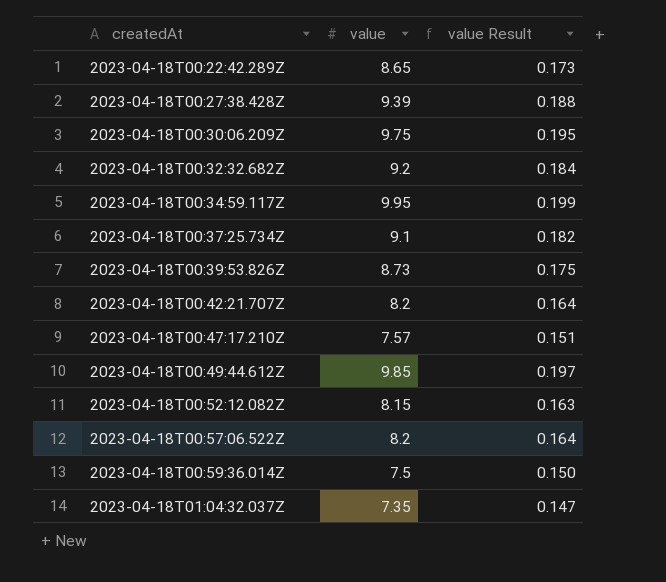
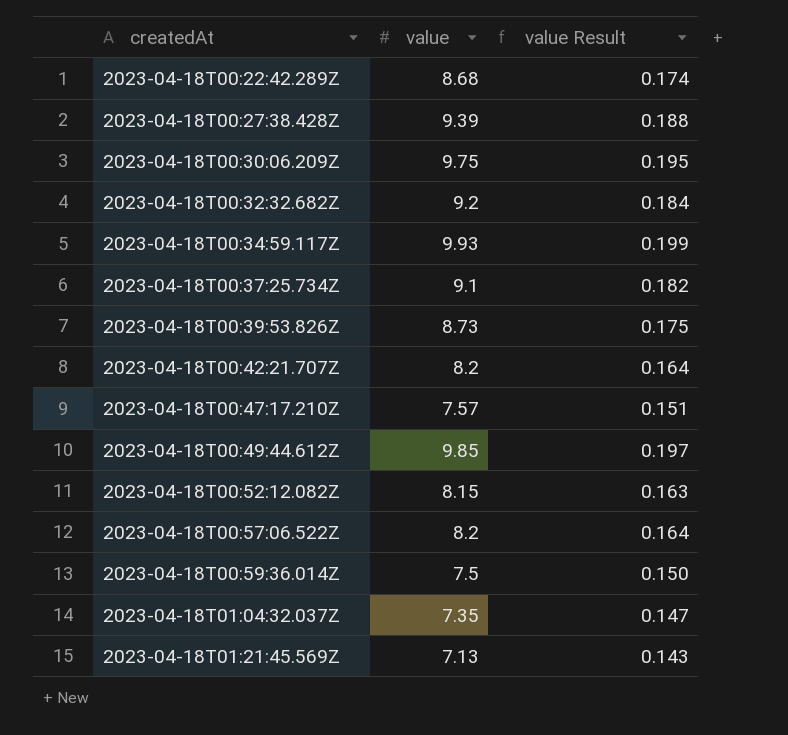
2023-04-18T00:22:42.289Z | value: 8.65 -> 8.68
2023-04-18T00:22:42.289Z | value Result: 0.173 -> 0.174
2023-04-18T00:34:59.117Z | value: 9.95 -> 9.93
row 2023-04-18T01:21:45.569Z: none -> 7.13 | 0.143

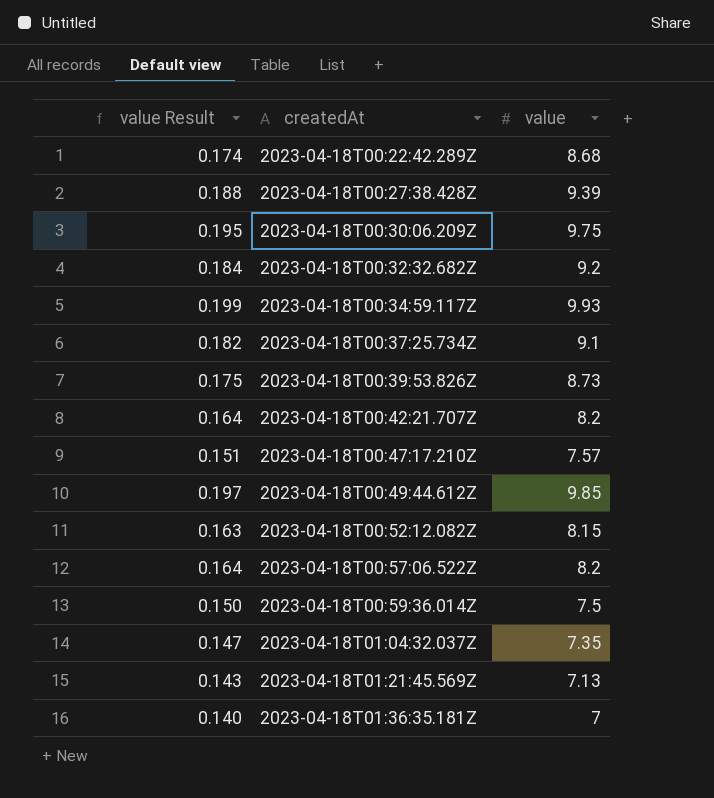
column value Result | position: 3 -> 1
row 2023-04-18T01:36:35.181Z: none -> 0.140 | 7

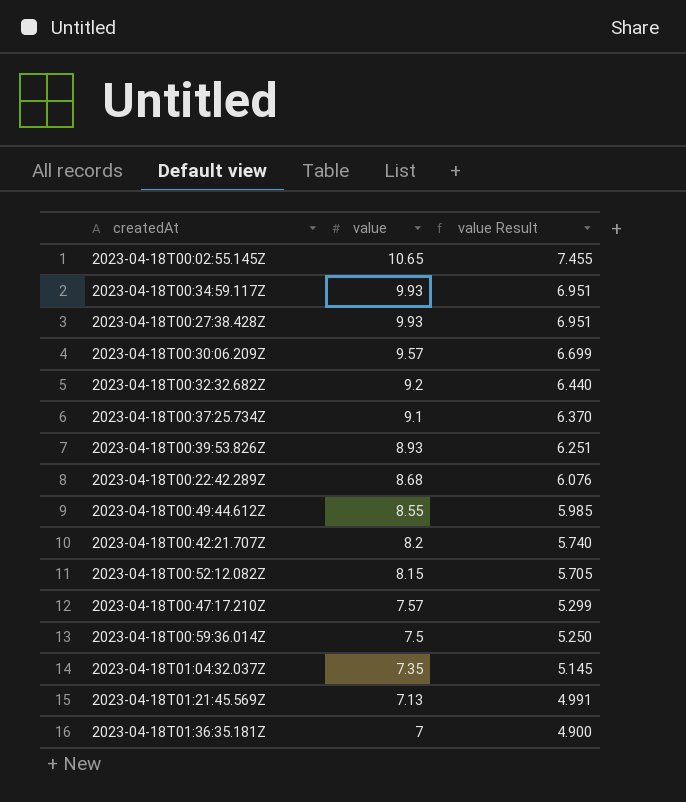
row order: createdAt ascending -> value descending
column value Result | formula: [value] * 0.02 -> [value] * 0.7
column value Result | position: 1 -> 3
row 2023-04-18T00:57:06.522Z: 0.164 | 8.2 -> none
row 2023-04-18T00:02:55.145Z: none -> 10.65 | 7.455
2023-04-18T00:27:38.428Z | value: 9.39 -> 9.93
2023-04-18T00:30:06.209Z | value: 9.75 -> 9.57
2023-04-18T00:39:53.826Z | value: 8.73 -> 8.93
2023-04-18T00:49:44.612Z | value: 9.85 -> 8.55

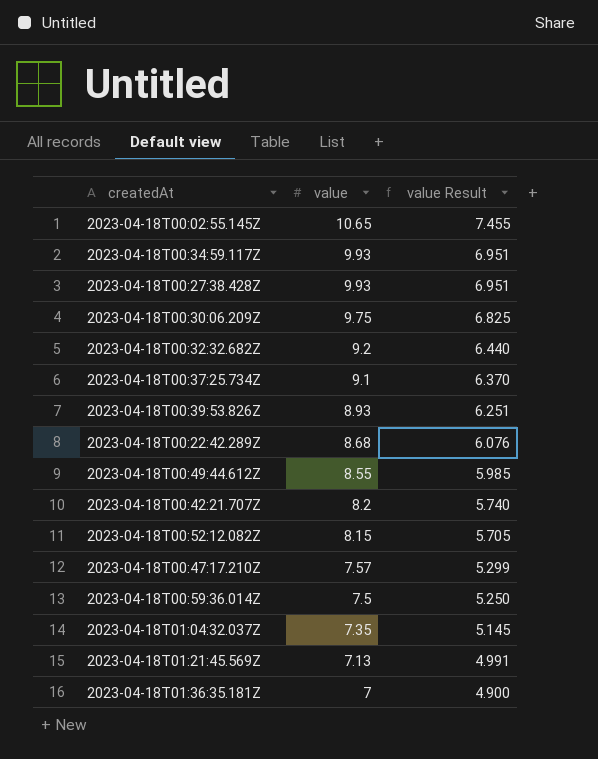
2023-04-18T00:30:06.209Z | value: 9.57 -> 9.75
2023-04-18T00:30:06.209Z | value Result: 6.699 -> 6.825

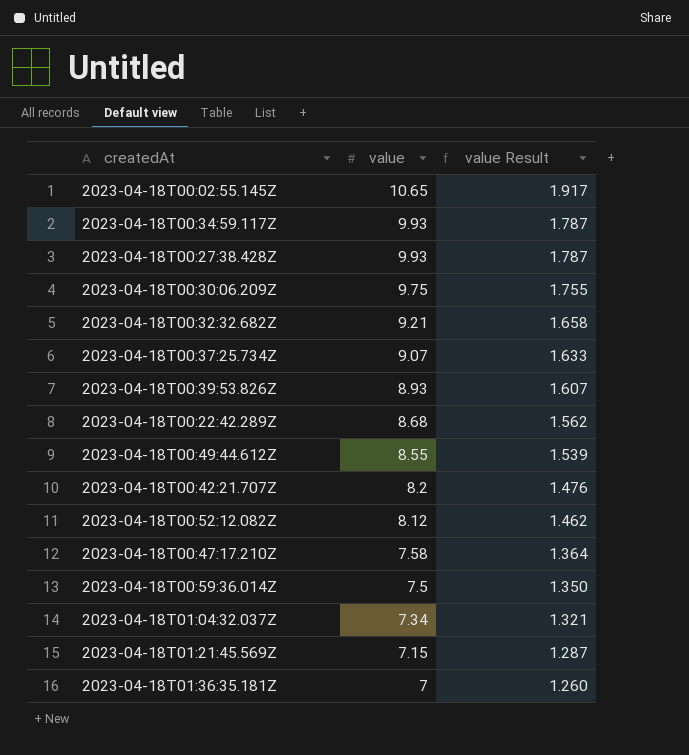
column value Result | formula: [value] * 0.7 -> [value] * 0.18
2023-04-18T00:32:32.682Z | value: 9.2 -> 9.21
2023-04-18T00:37:25.734Z | value: 9.1 -> 9.07
2023-04-18T00:52:12.082Z | value: 8.15 -> 8.12
2023-04-18T00:47:17.210Z | value: 7.57 -> 7.58
2023-04-18T01:04:32.037Z | value: 7.35 -> 7.34
2023-04-18T01:21:45.569Z | value: 7.13 -> 7.15

